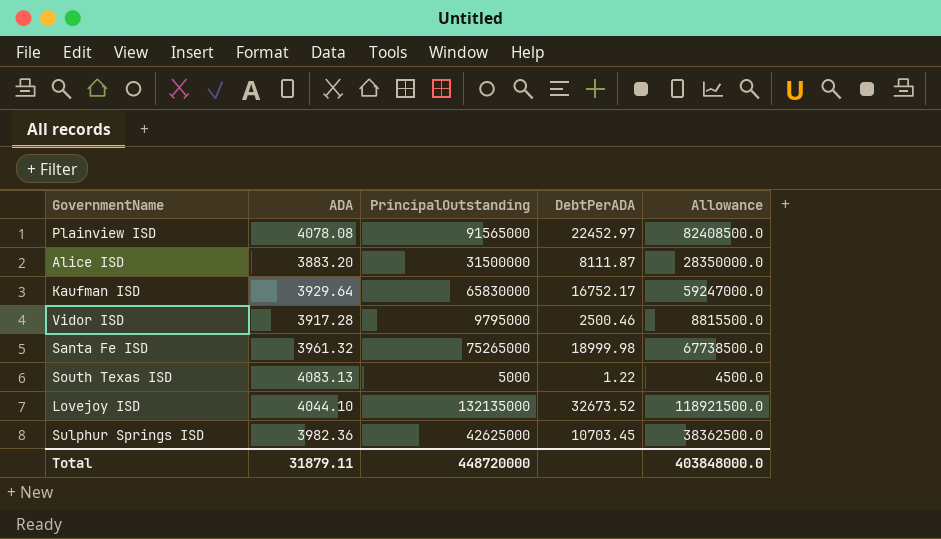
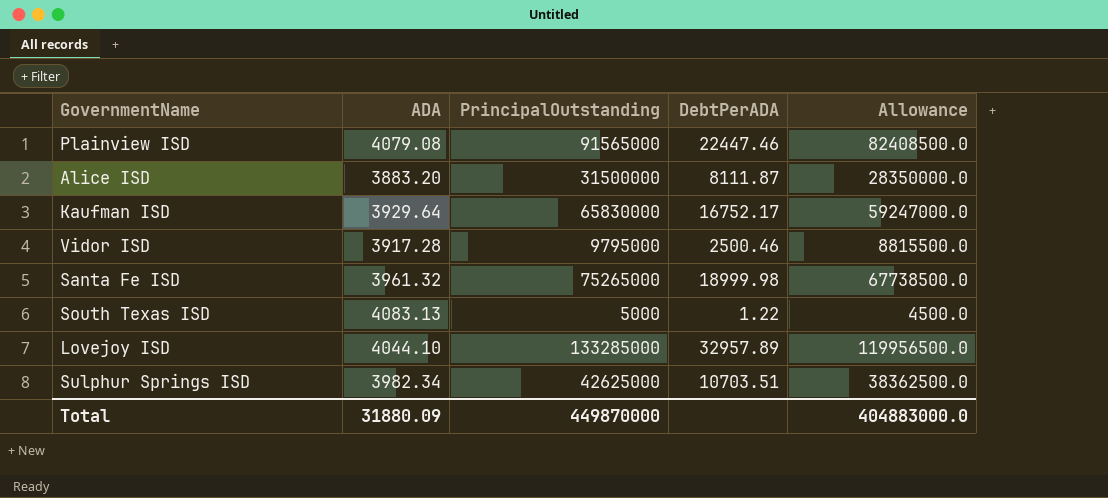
Plainview ISD | ADA: 4078.08 -> 4079.08
Plainview ISD | DebtPerADA: 22452.97 -> 22447.46
Lovejoy ISD | PrincipalOutstanding: 132135000 -> 133285000
Lovejoy ISD | DebtPerADA: 32673.52 -> 32957.89
Lovejoy ISD | Allowance: 118921500.0 -> 119956500.0
Sulphur Springs ISD | ADA: 3982.36 -> 3982.34
Sulphur Springs ISD | DebtPerADA: 10703.45 -> 10703.51
Total | ADA: 31879.11 -> 31880.09
Total | PrincipalOutstanding: 448720000 -> 449870000
Total | Allowance: 403848000.0 -> 404883000.0

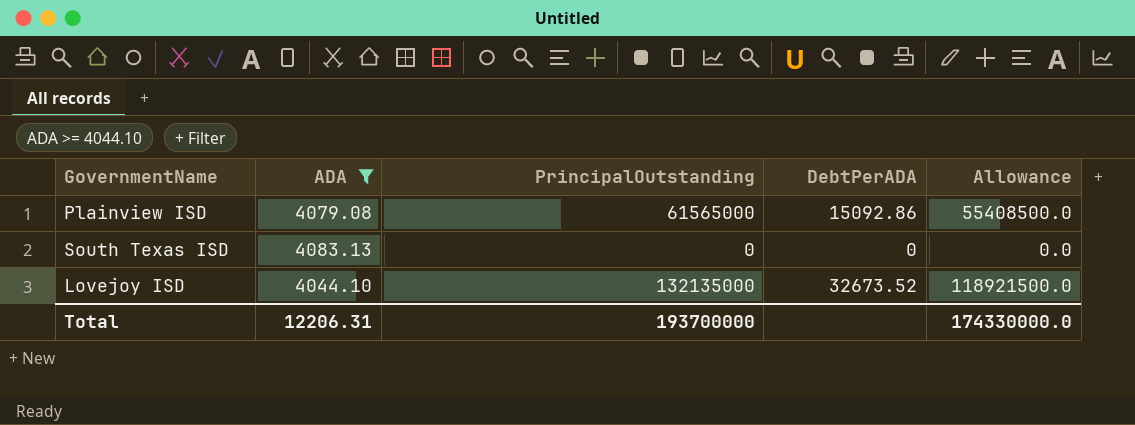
filter: none -> ADA >= 4044.10
Plainview ISD | PrincipalOutstanding: 91565000 -> 61565000
Plainview ISD | DebtPerADA: 22447.46 -> 15092.86
Plainview ISD | Allowance: 82408500.0 -> 55408500.0
South Texas ISD | PrincipalOutstanding: 5000 -> 0
South Texas ISD | DebtPerADA: 1.22 -> 0
South Texas ISD | Allowance: 4500.0 -> 0.0
Lovejoy ISD | PrincipalOutstanding: 133285000 -> 132135000
Lovejoy ISD | DebtPerADA: 32957.89 -> 32673.52
Lovejoy ISD | Allowance: 119956500.0 -> 118921500.0
Total | ADA: 31880.09 -> 12206.31
Total | PrincipalOutstanding: 449870000 -> 193700000
Total | Allowance: 404883000.0 -> 174330000.0

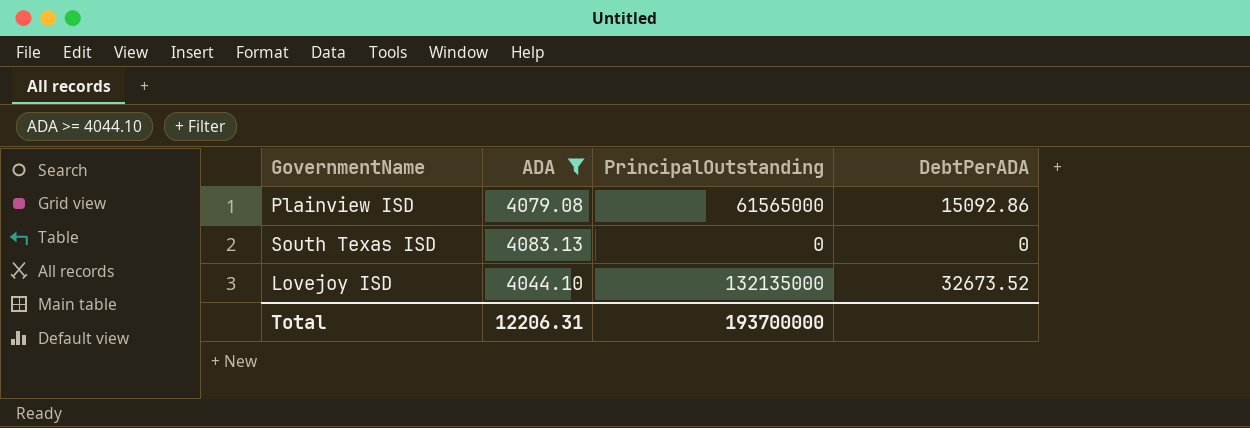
column Allowance | formula: [PrincipalOutstanding] * 0.9 -> none

